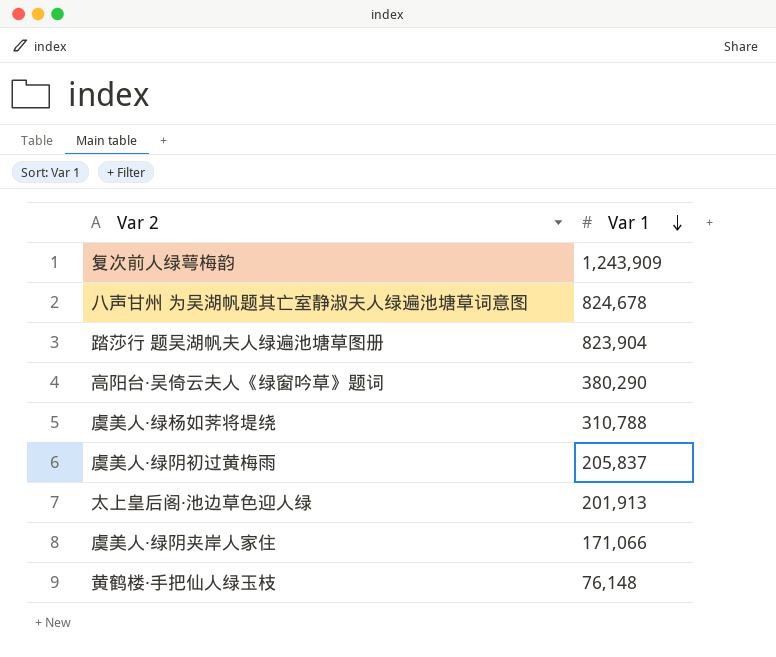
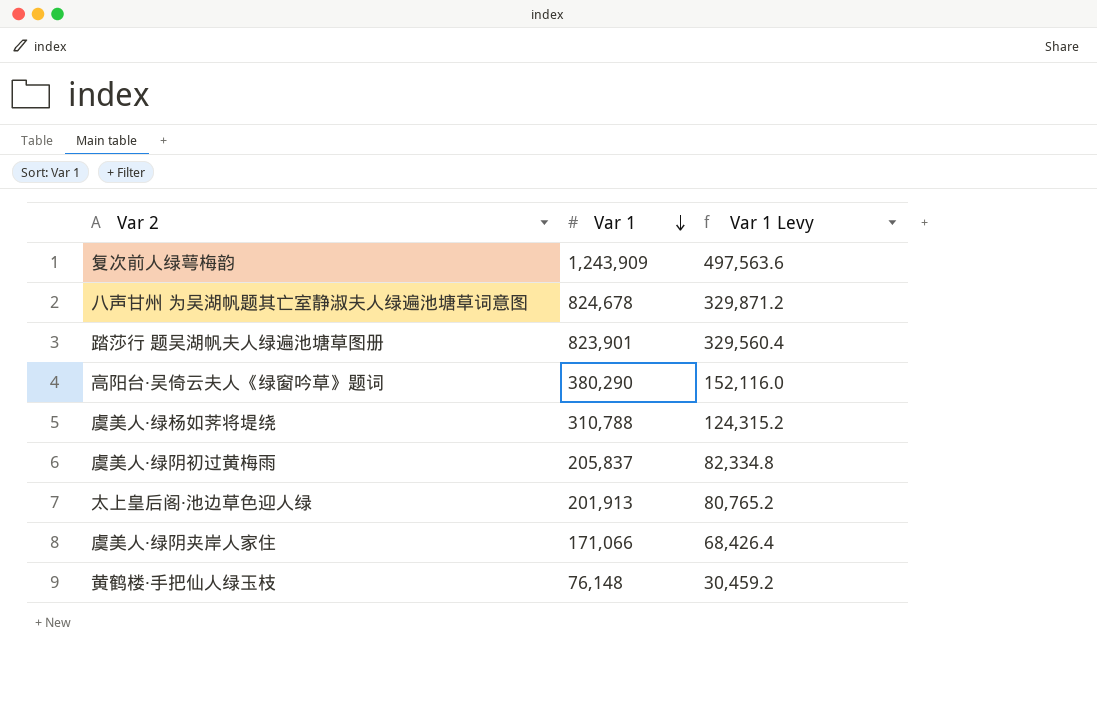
column Var 1 Levy | formula: none -> [Var 1] * 0.4
踏莎行 题吴湖帆夫人绿遍池塘草图册 | Var 1: 823,904 -> 823,901

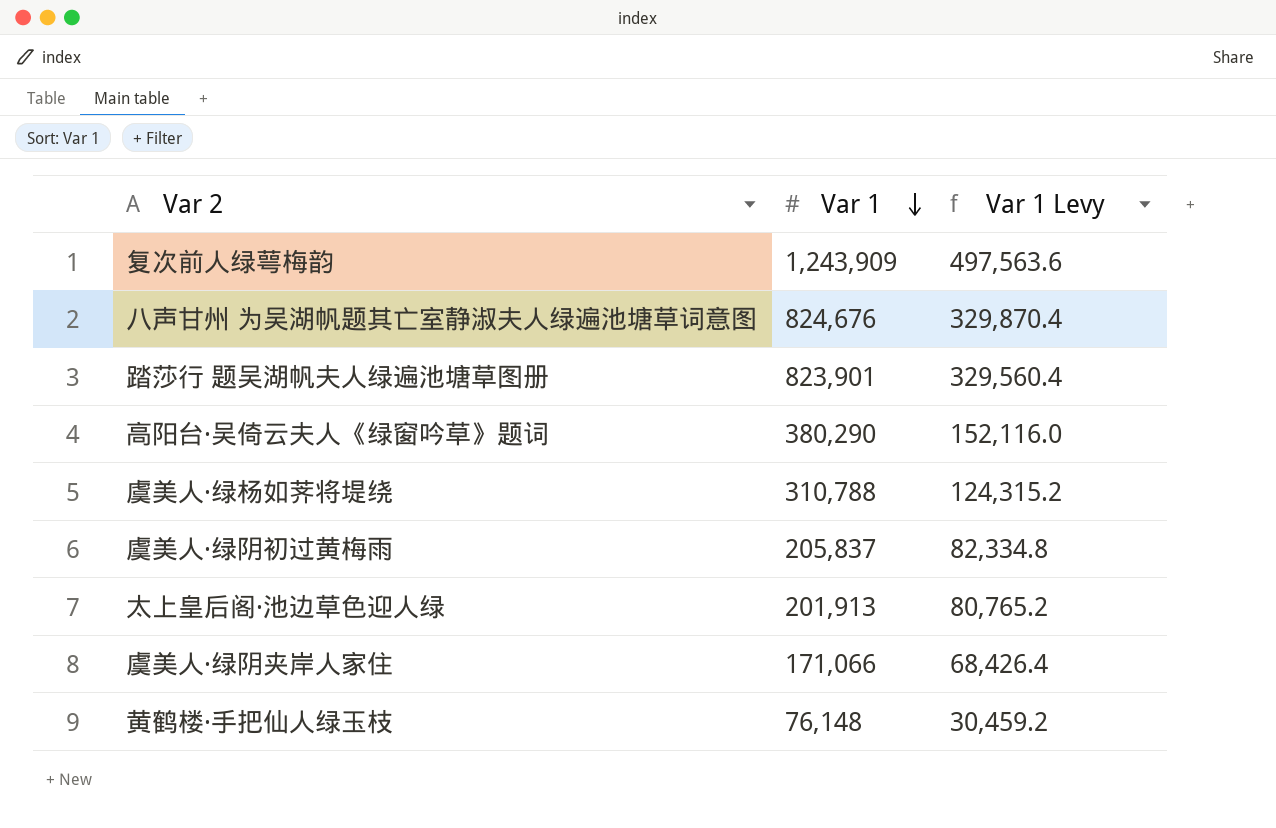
八声甘州 为吴湖帆题其亡室静淑夫人绿遍池塘草词意图 | Var 1: 824,678 -> 824,676
八声甘州 为吴湖帆题其亡室静淑夫人绿遍池塘草词意图 | Var 1 Levy: 329,871.2 -> 329,870.4

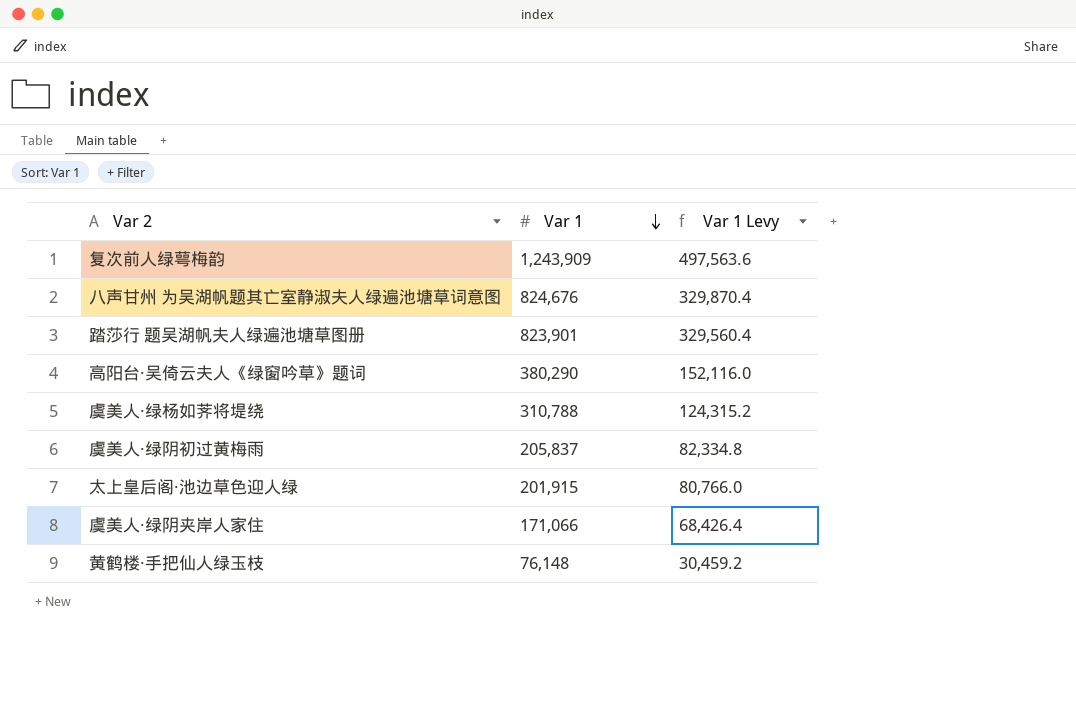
太上皇后阁·池边草色迎人绿 | Var 1: 201,913 -> 201,915
太上皇后阁·池边草色迎人绿 | Var 1 Levy: 80,765.2 -> 80,766.0

